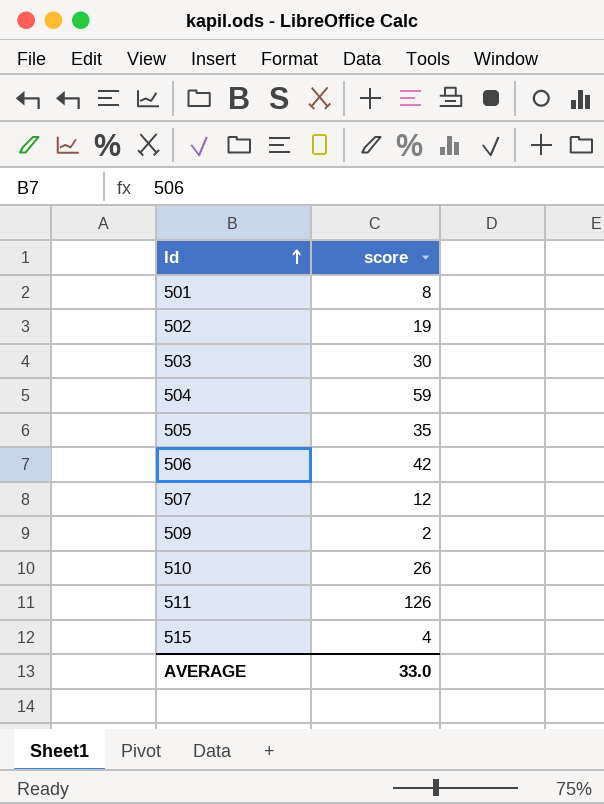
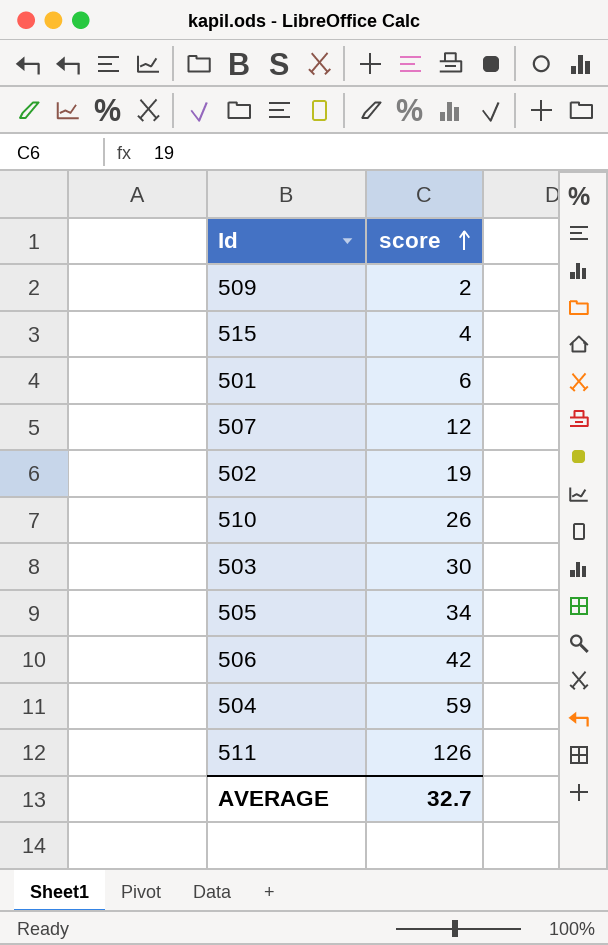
row order: Id ascending -> score ascending
501 | score: 8 -> 6
505 | score: 35 -> 34
AVERAGE | score: 33.0 -> 32.7

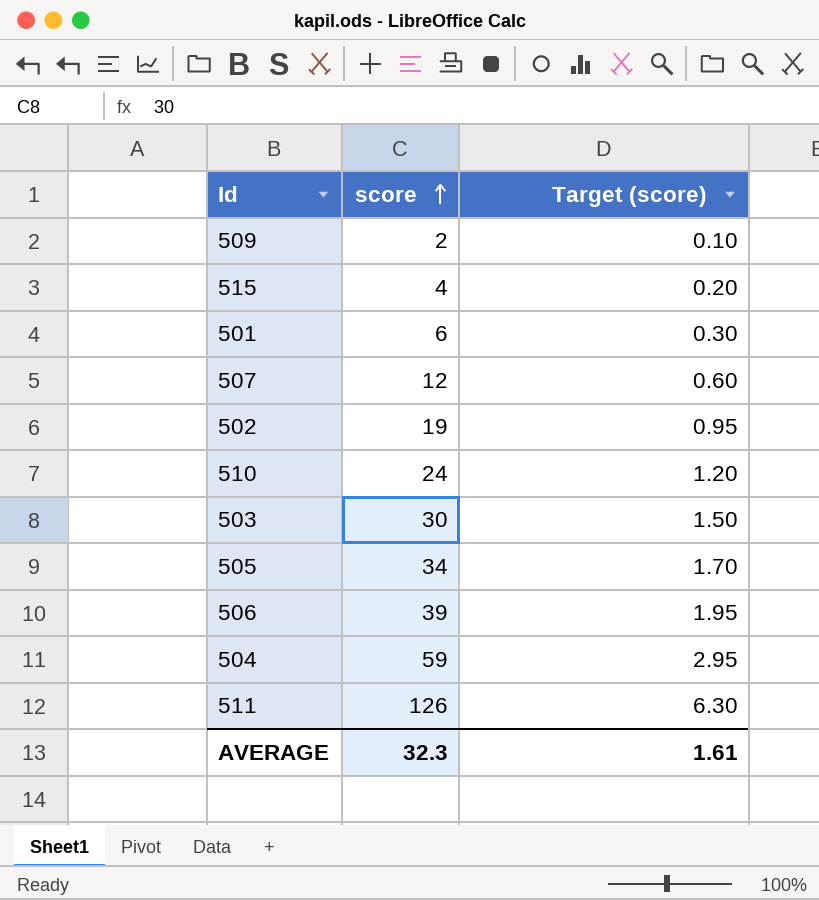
column Target (score) | formula: none -> [score] * 0.05
510 | score: 26 -> 24
506 | score: 42 -> 39
AVERAGE | score: 32.7 -> 32.3

